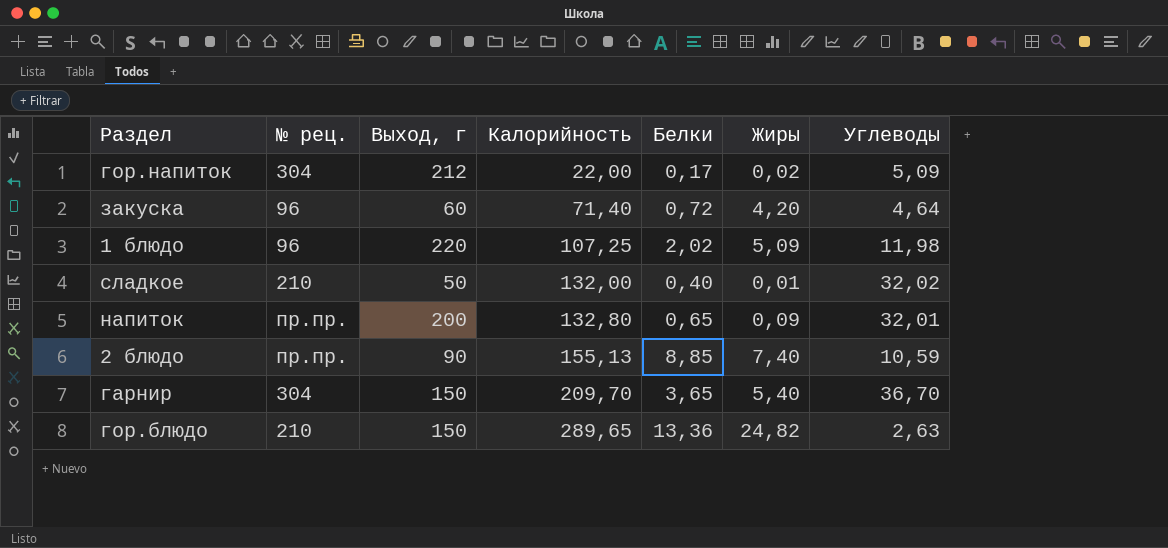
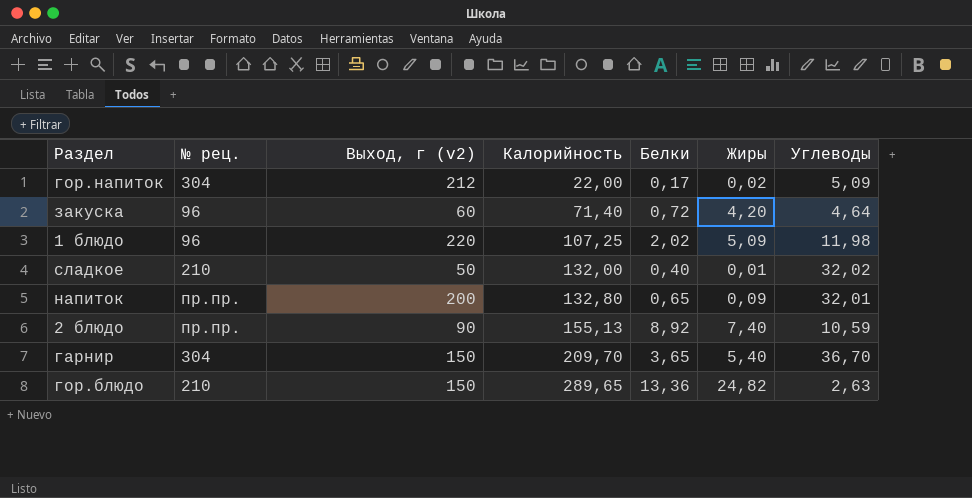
column name: Выход, г -> Выход, г (v2)
2 блюдо | Белки: 8,85 -> 8,92

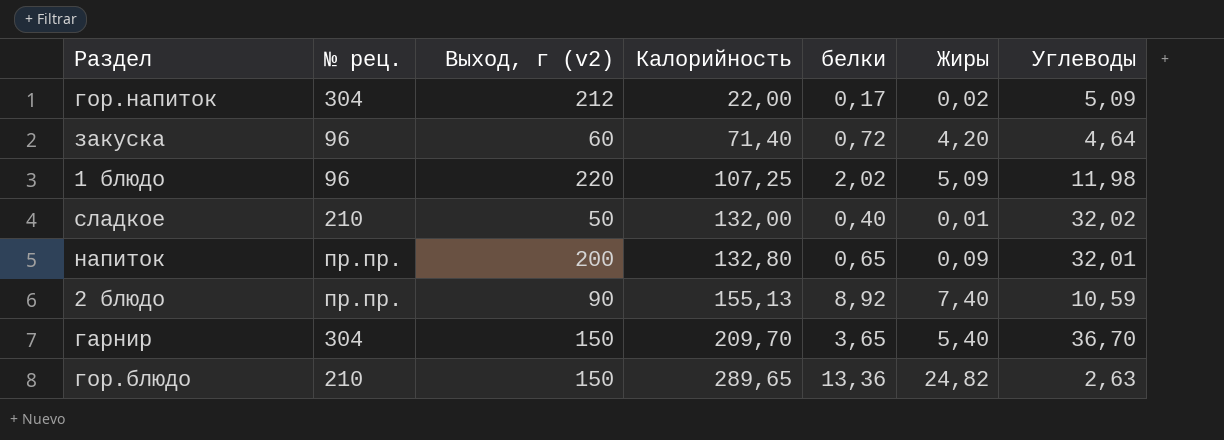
column name: Белки -> белки

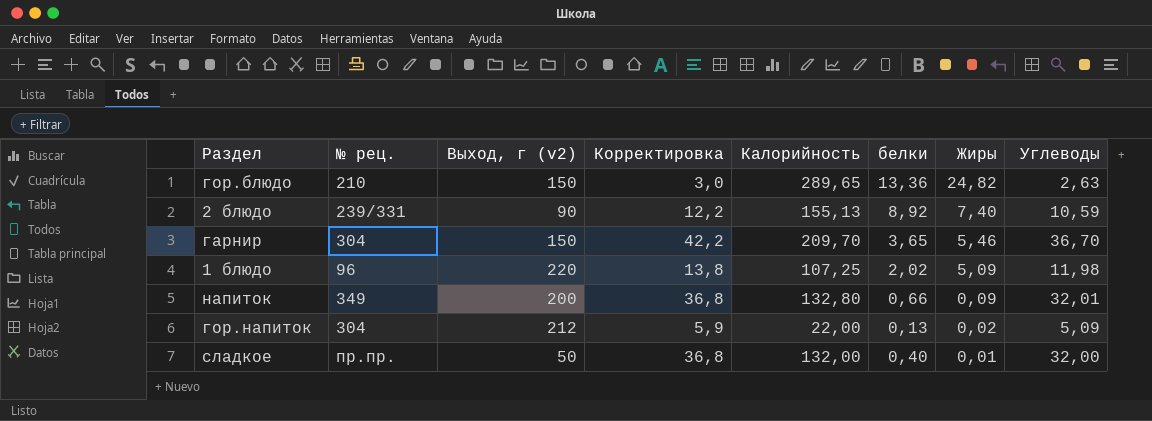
row order: Калорийность ascending -> Жиры descending
column Корректировка | formula: none -> [Углеводы] * 1,15
row закуска: 96 | 60 | 71,40 | 0,72 | 4,20 | 4,64 -> none
2 блюдо | № рец.: пр.пр. -> 239/331
гарнир | Жиры: 5,40 -> 5,46
напиток | № рец.: пр.пр. -> 349
напиток | белки: 0,65 -> 0,66
гор.напиток | белки: 0,17 -> 0,13
сладкое | № рец.: 210 -> пр.пр.
сладкое | Углеводы: 32,02 -> 32,00

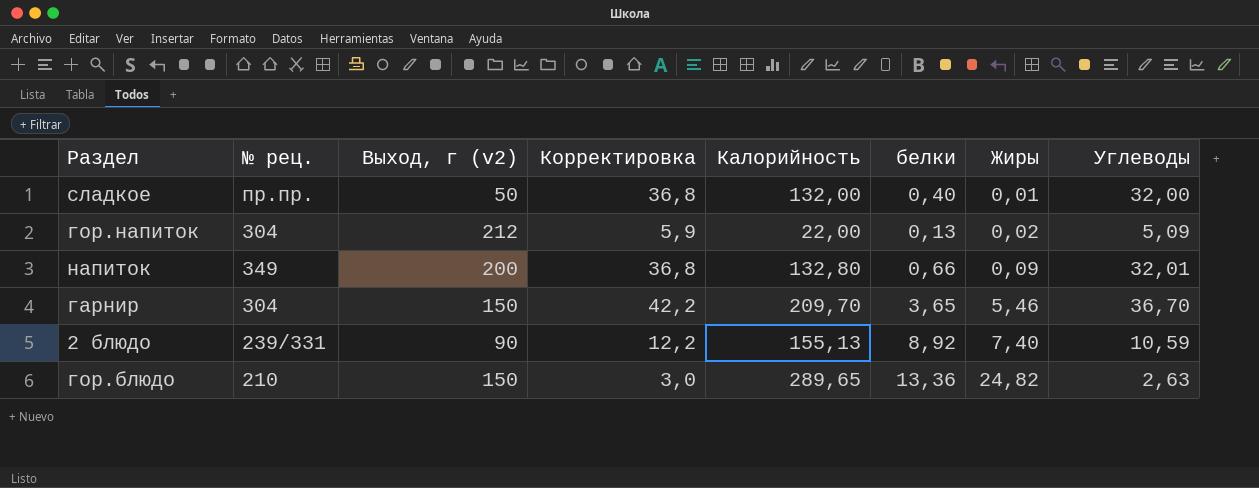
row order: Жиры descending -> Жиры ascending
row 1 блюдо: 96 | 220 | 13,8 | 107,25 | 2,02 | 5,09 | 11,98 -> none

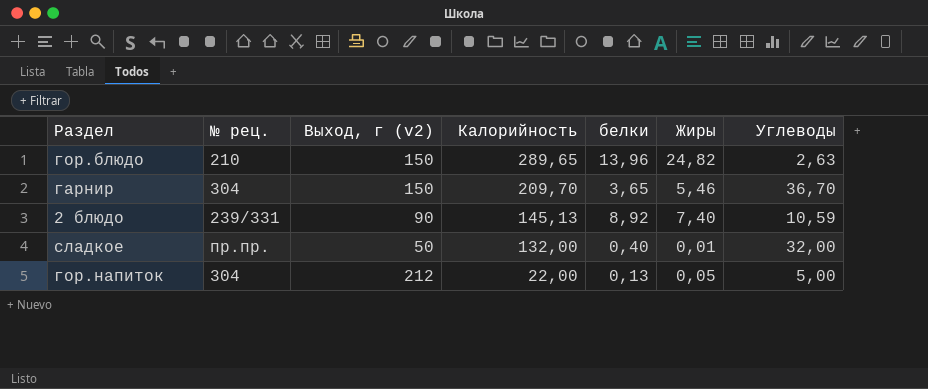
row order: Жиры ascending -> Калорийность descending
column Корректировка | formula: [Углеводы] * 1,15 -> none
row напиток: 349 | 200 | 36,8 | 132,80 | 0,66 | 0,09 | 32,01 -> none
гор.блюдо | белки: 13,36 -> 13,96
2 блюдо | Калорийность: 155,13 -> 145,13
гор.напиток | Жиры: 0,02 -> 0,05
гор.напиток | Углеводы: 5,09 -> 5,00

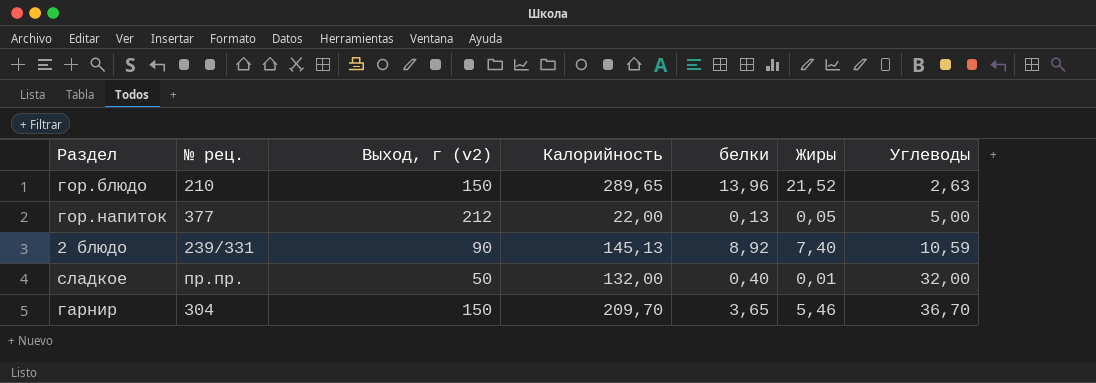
row order: Калорийность descending -> Углеводы ascending
гор.блюдо | Жиры: 24,82 -> 21,52
гор.напиток | № рец.: 304 -> 377

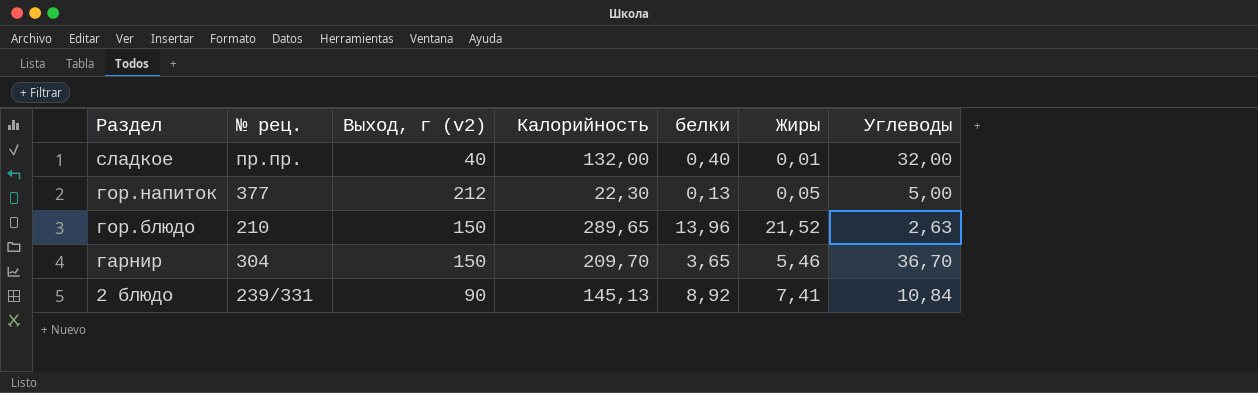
row order: Углеводы ascending -> Раздел descending
сладкое | Выход, г (v2): 50 -> 40
гор.напиток | Калорийность: 22,00 -> 22,30
2 блюдо | Жиры: 7,40 -> 7,41
2 блюдо | Углеводы: 10,59 -> 10,84

